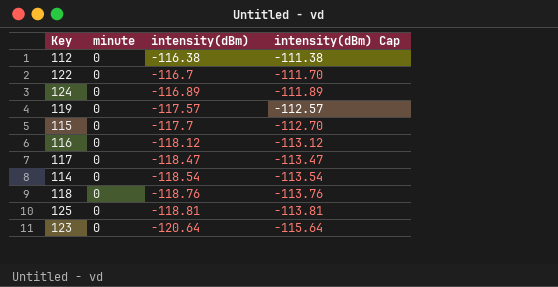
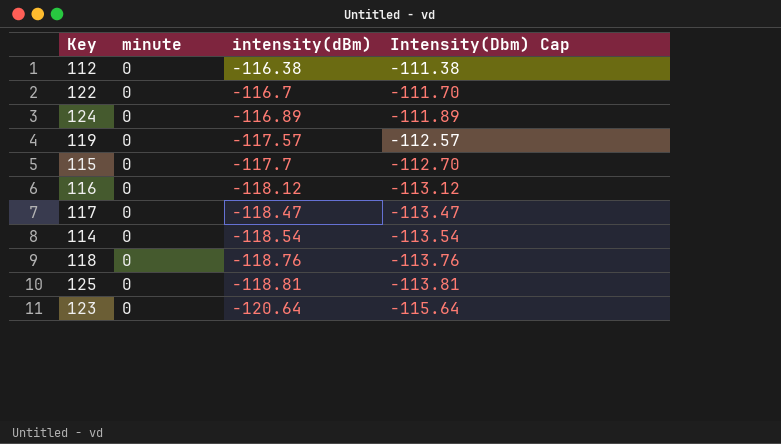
column name: intensity(dBm) Cap -> Intensity(Dbm) Cap

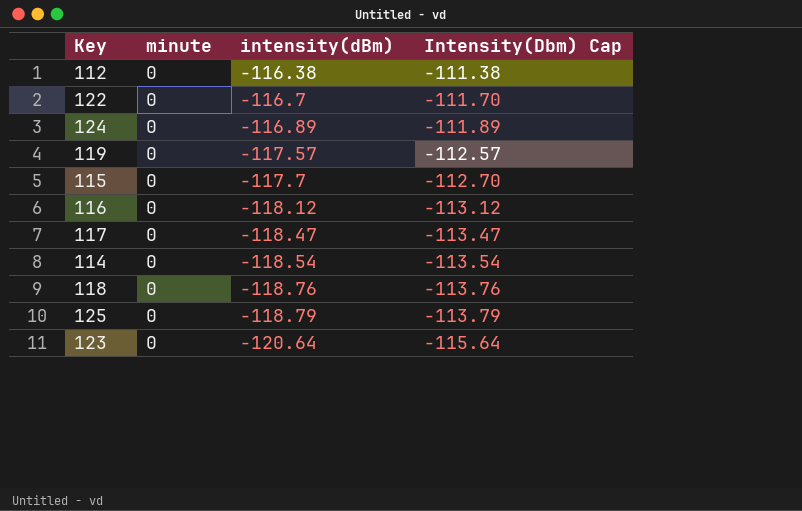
125 | intensity(dBm): -118.81 -> -118.79
125 | Intensity(Dbm) Cap: -113.81 -> -113.79

